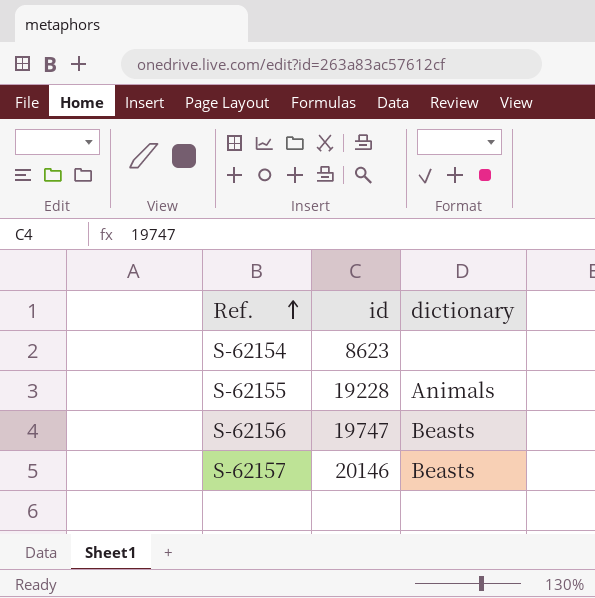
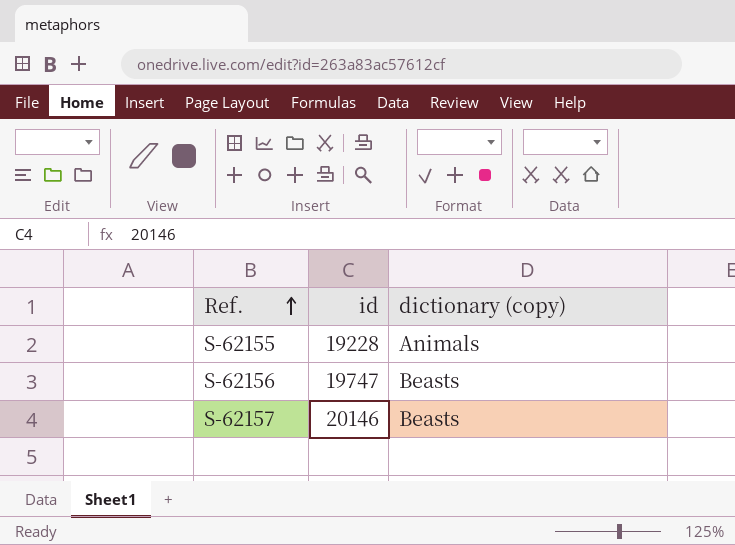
column name: dictionary -> dictionary (copy)
row S-62154: 8623 | none -> none

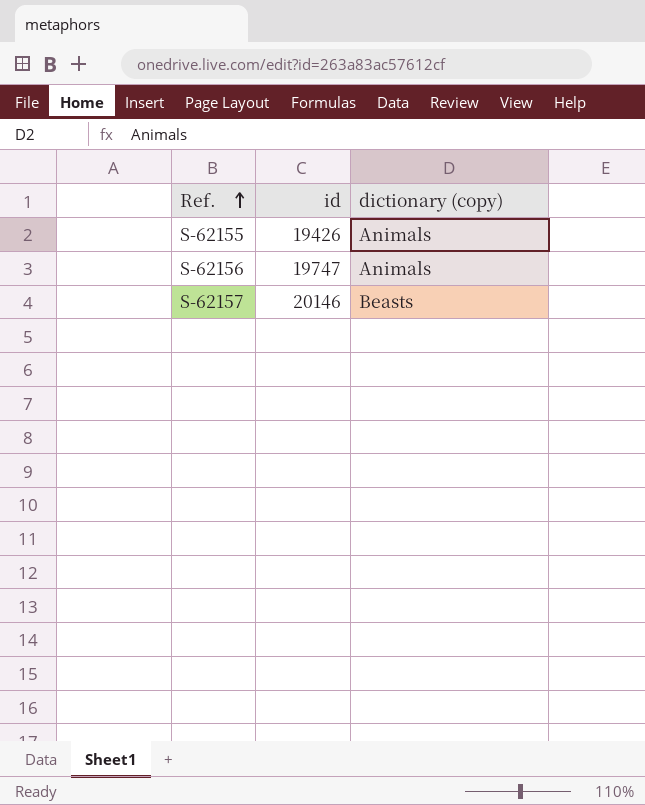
S-62155 | id: 19228 -> 19426
S-62156 | dictionary (copy): Beasts -> Animals

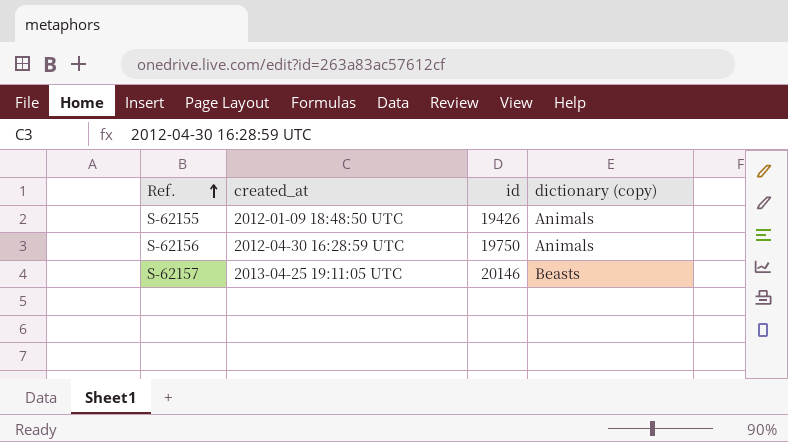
column created_at | position: none -> 2
S-62156 | id: 19747 -> 19750

